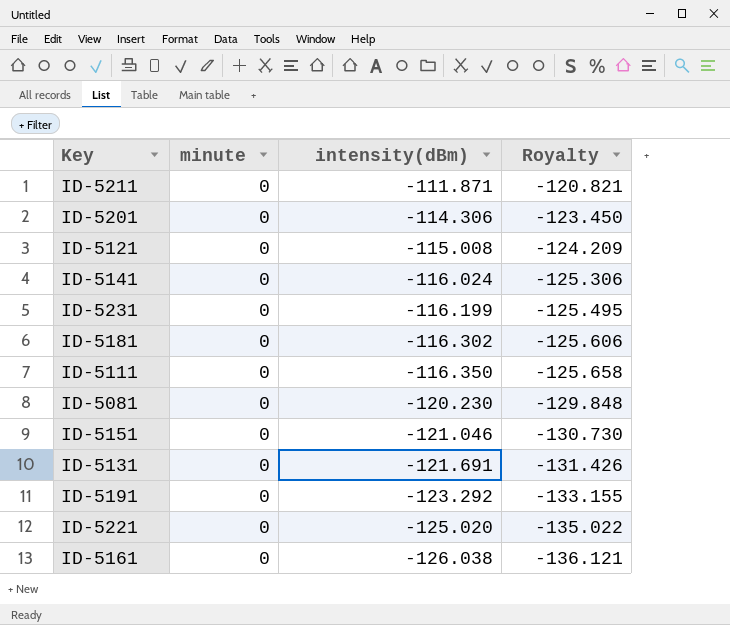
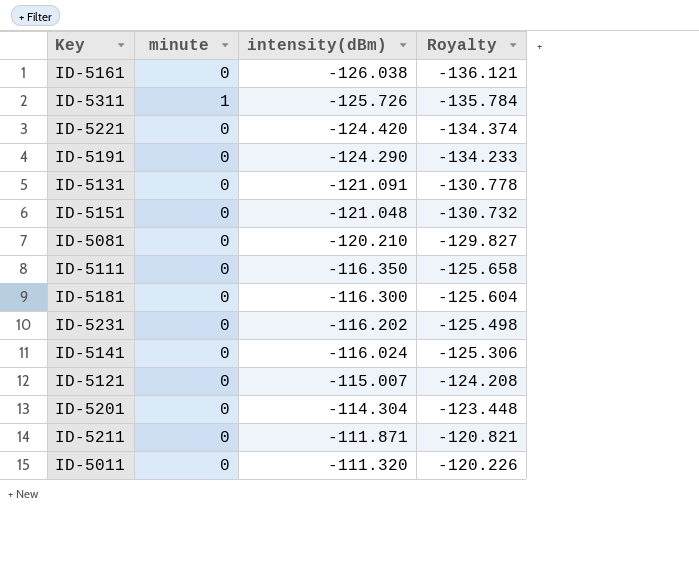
row order: intensity(dBm) descending -> intensity(dBm) ascending
row ID-5311: none -> 1 | -125.726 | -135.784
ID-5221 | intensity(dBm): -125.020 -> -124.420
ID-5221 | Royalty: -135.022 -> -134.374
ID-5191 | intensity(dBm): -123.292 -> -124.290
ID-5191 | Royalty: -133.155 -> -134.233
ID-5131 | intensity(dBm): -121.691 -> -121.091
ID-5131 | Royalty: -131.426 -> -130.778
ID-5151 | intensity(dBm): -121.046 -> -121.048
ID-5151 | Royalty: -130.730 -> -130.732
ID-5081 | intensity(dBm): -120.230 -> -120.210
ID-5081 | Royalty: -129.848 -> -129.827
ID-5181 | intensity(dBm): -116.302 -> -116.300
ID-5181 | Royalty: -125.606 -> -125.604
ID-5231 | intensity(dBm): -116.199 -> -116.202
ID-5231 | Royalty: -125.495 -> -125.498
ID-5121 | intensity(dBm): -115.008 -> -115.007
ID-5121 | Royalty: -124.209 -> -124.208
ID-5201 | intensity(dBm): -114.306 -> -114.304
ID-5201 | Royalty: -123.450 -> -123.448
row ID-5011: none -> 0 | -111.320 | -120.226

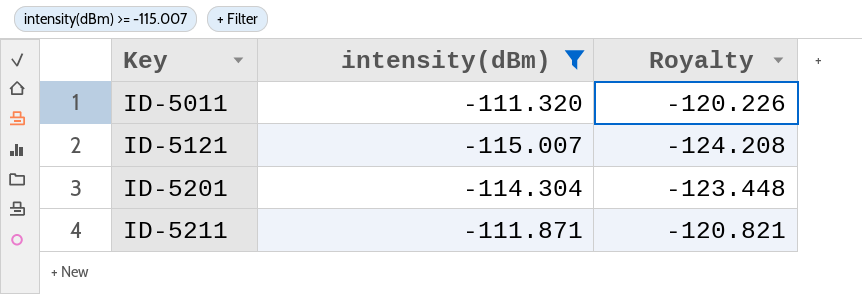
filter: none -> intensity(dBm) >= -115.007
row order: intensity(dBm) ascending -> Key ascending
column minute | position: 2 -> none

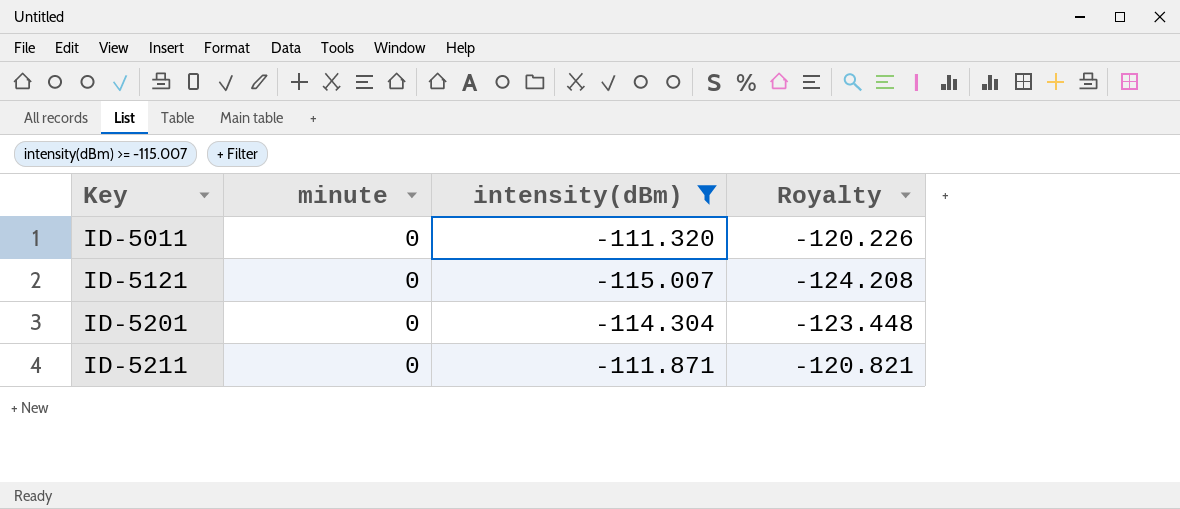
column minute | position: none -> 2

